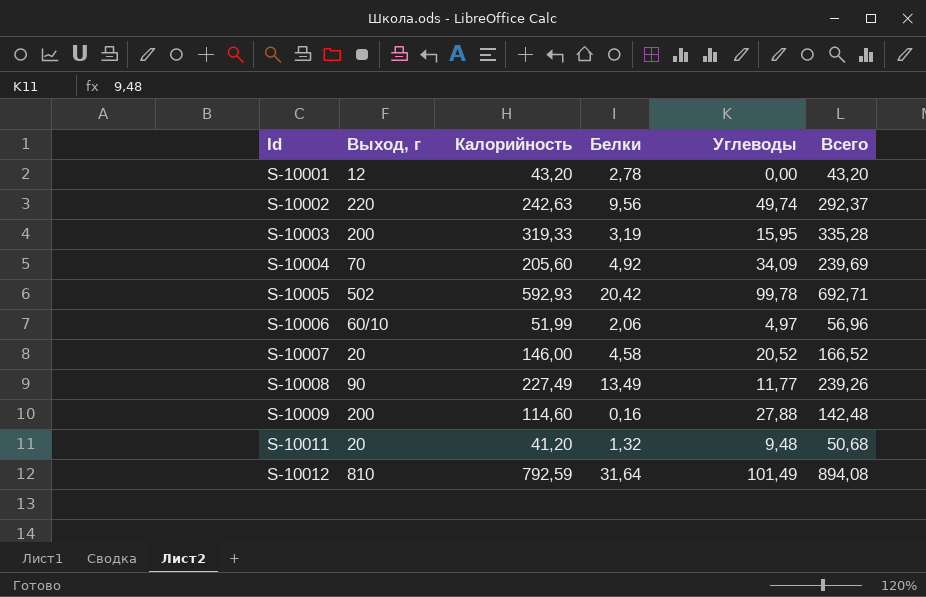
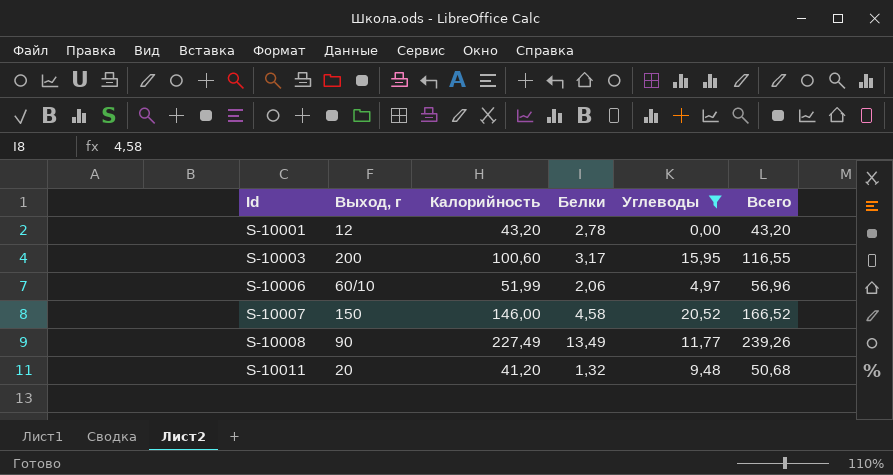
filter: none -> Углеводы <= 20,52
S-10003 | Калорийность: 319,33 -> 100,60
S-10003 | Белки: 3,19 -> 3,17
S-10003 | Всего: 335,28 -> 116,55
S-10007 | Выход, г: 20 -> 150

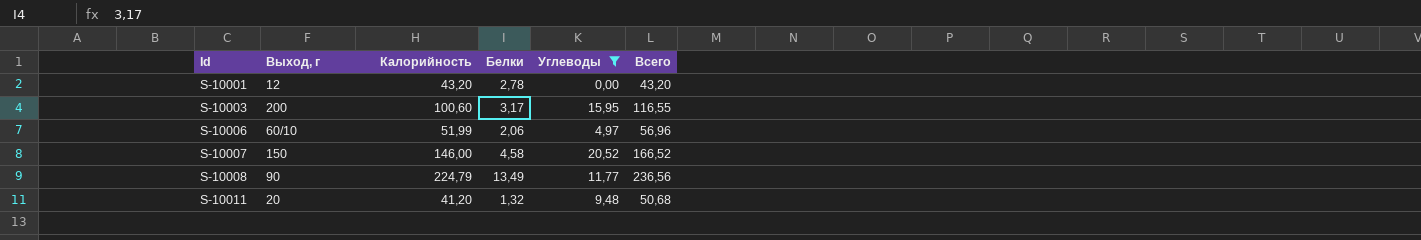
S-10008 | Калорийность: 227,49 -> 224,79
S-10008 | Всего: 239,26 -> 236,56

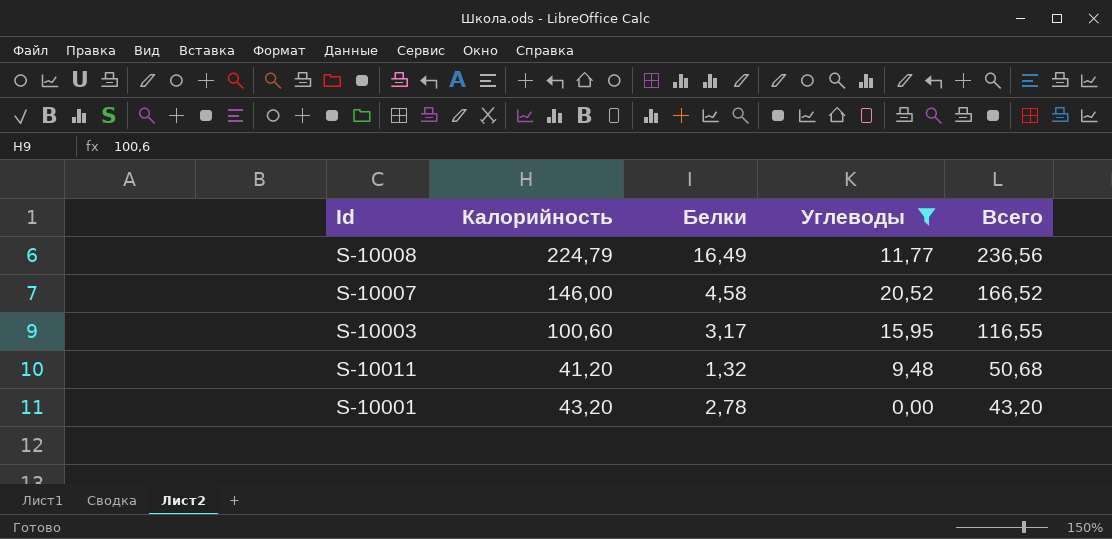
row order: Id ascending -> Всего descending
column Выход, г | position: 2 -> none
row S-10006: 60/10 | 51,99 | 2,06 | 4,97 | 56,96 -> none
S-10008 | Белки: 13,49 -> 16,49

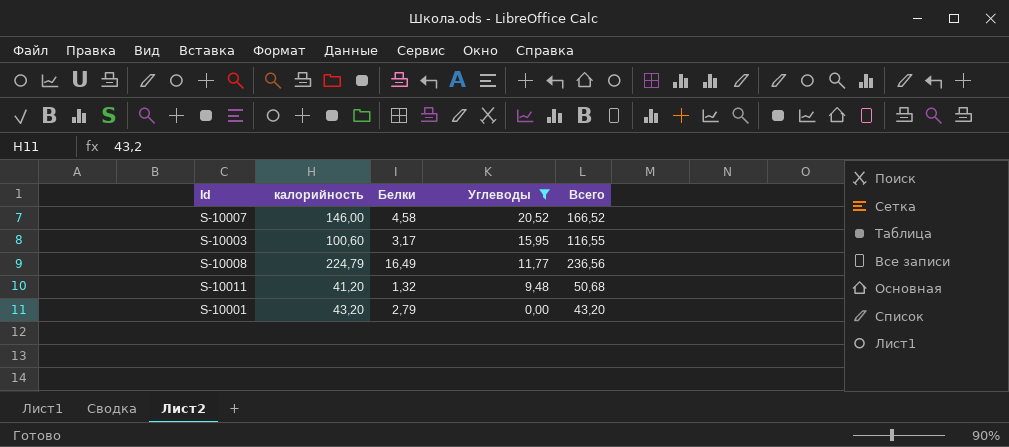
row order: Всего descending -> Углеводы descending
column name: Калорийность -> калорийность
S-10001 | Белки: 2,78 -> 2,79

